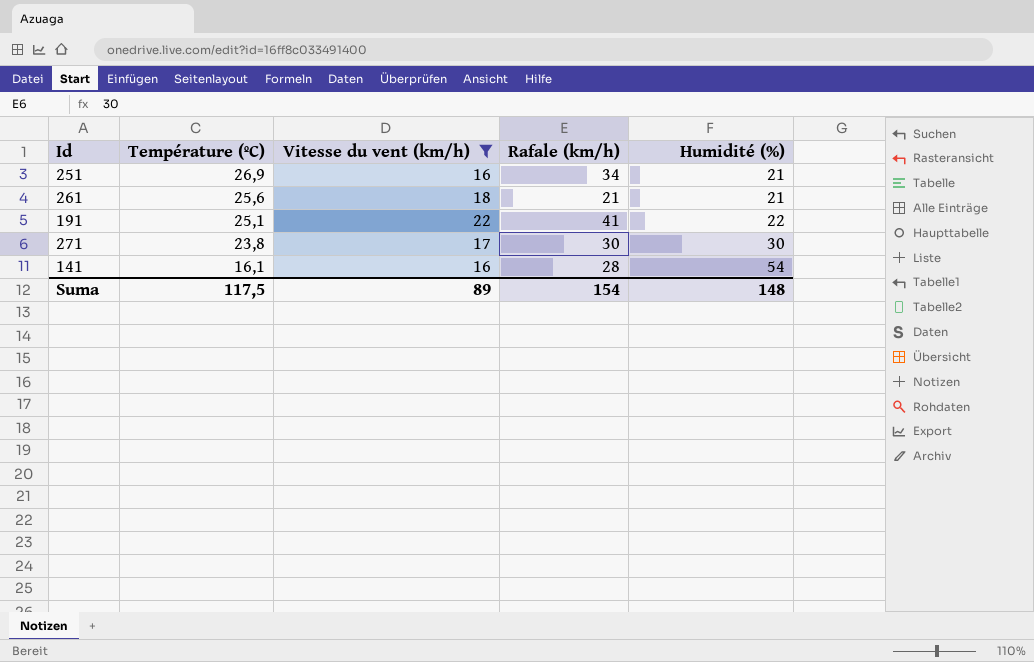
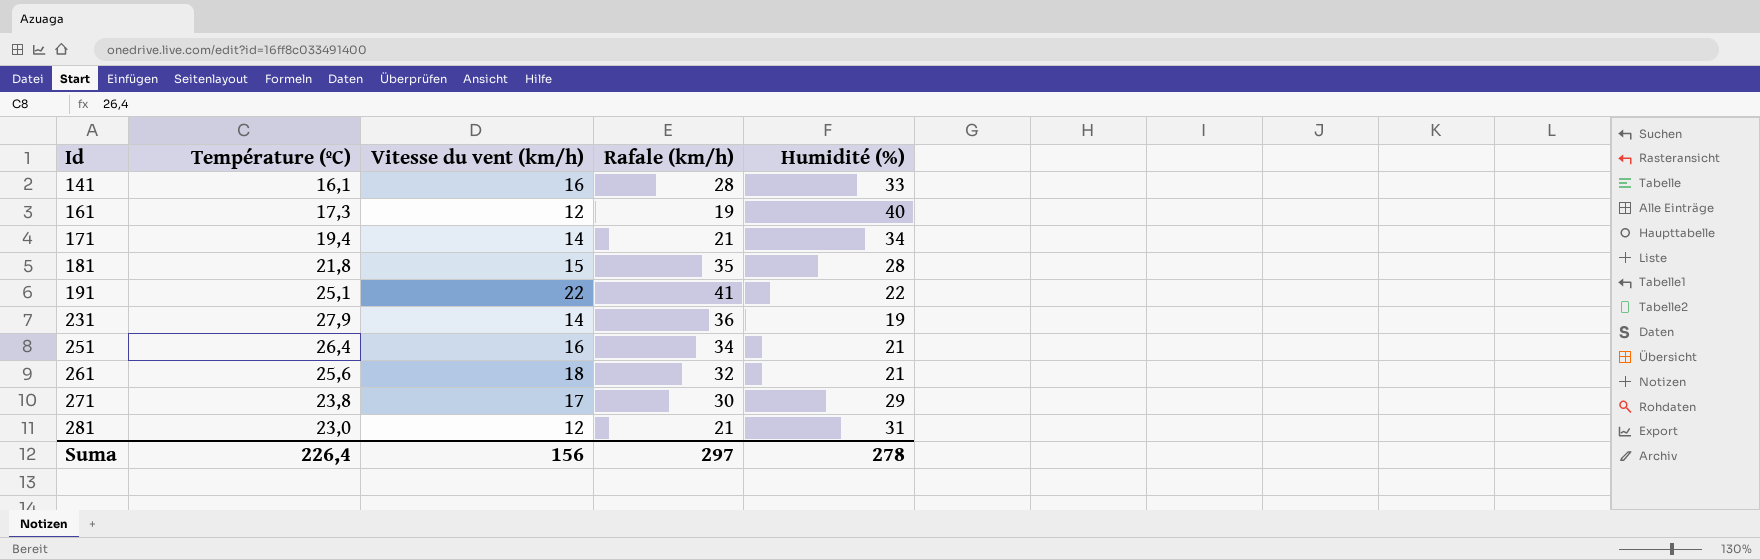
filter: Vitesse du vent (km/h) >= 16 -> none
row order: Température (ºC) descending -> Id ascending
141 | Humidité (%): 54 -> 33
251 | Température (ºC): 26,9 -> 26,4
261 | Rafale (km/h): 21 -> 32
271 | Humidité (%): 30 -> 29
Suma | Température (ºC): 117,5 -> 226,4
Suma | Vitesse du vent (km/h): 89 -> 156
Suma | Rafale (km/h): 154 -> 297
Suma | Humidité (%): 148 -> 278

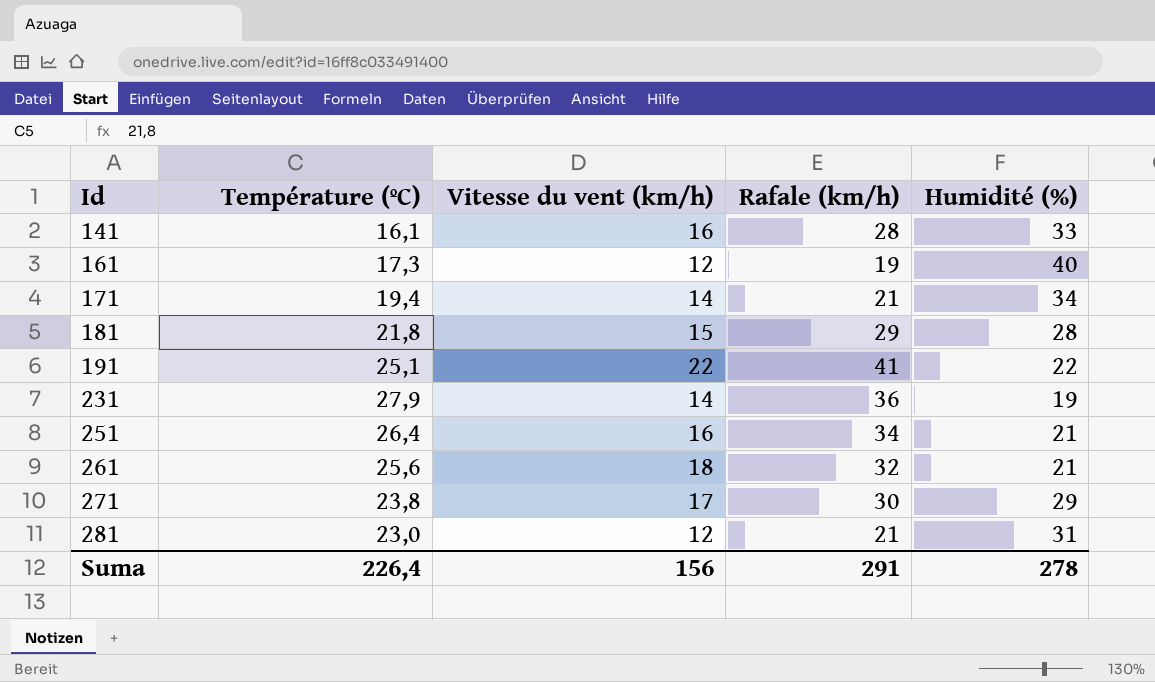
181 | Rafale (km/h): 35 -> 29
Suma | Rafale (km/h): 297 -> 291

